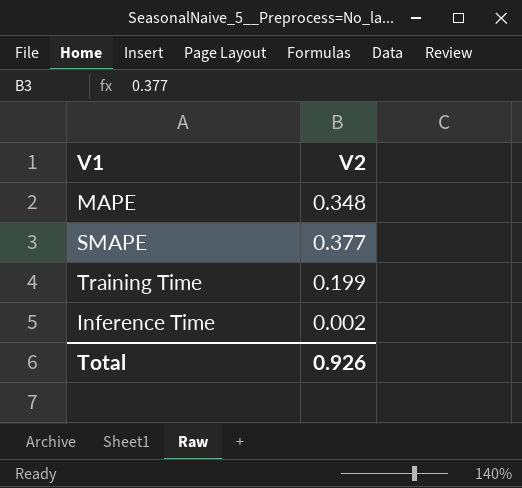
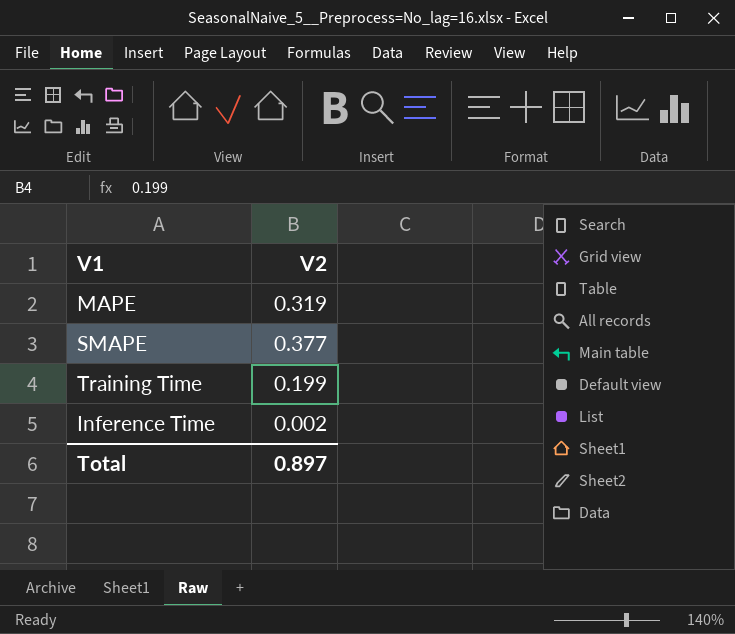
MAPE | V2: 0.348 -> 0.319
Total | V2: 0.926 -> 0.897

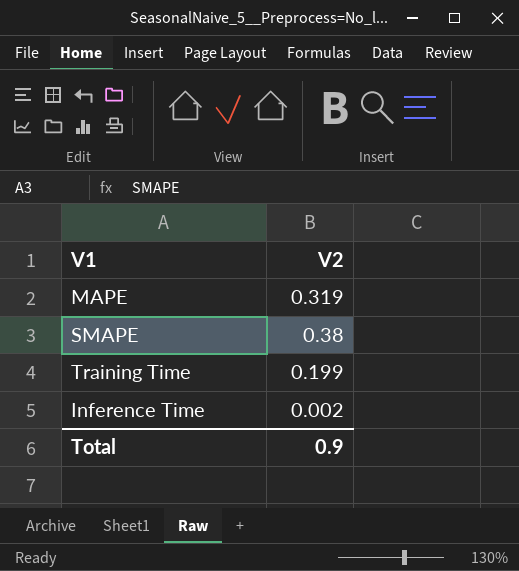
SMAPE | V2: 0.377 -> 0.38
Total | V2: 0.897 -> 0.9

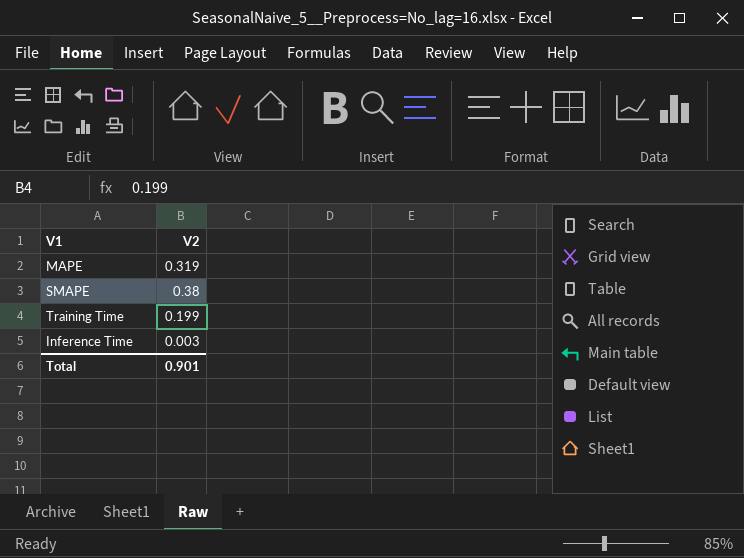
Inference Time | V2: 0.002 -> 0.003
Total | V2: 0.9 -> 0.901

